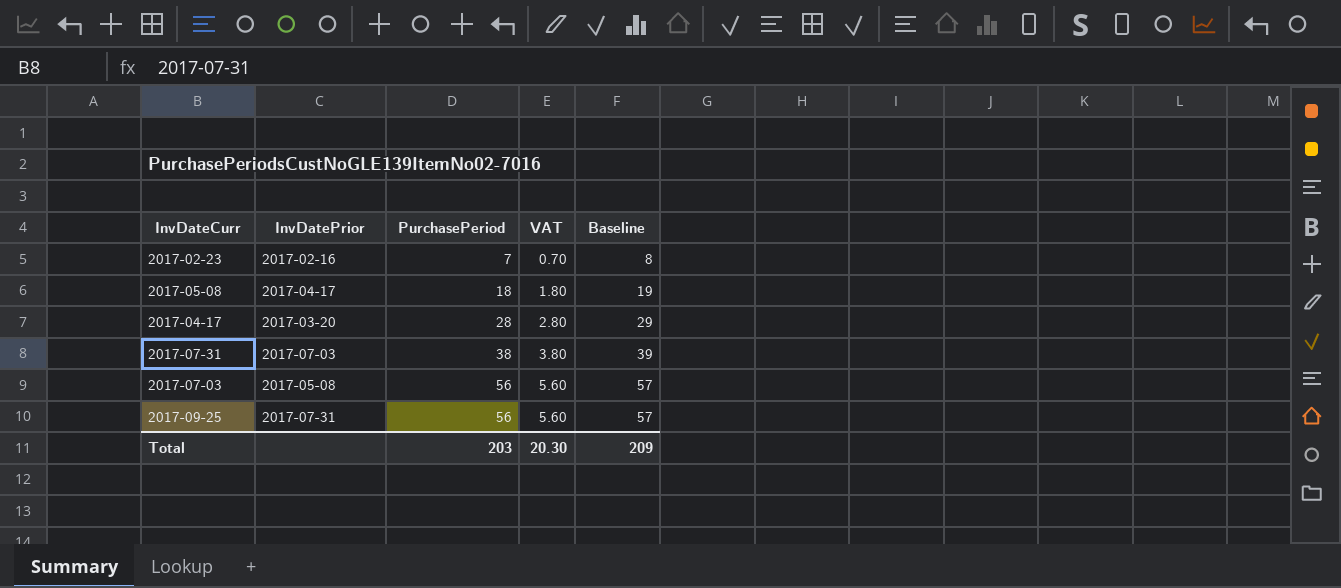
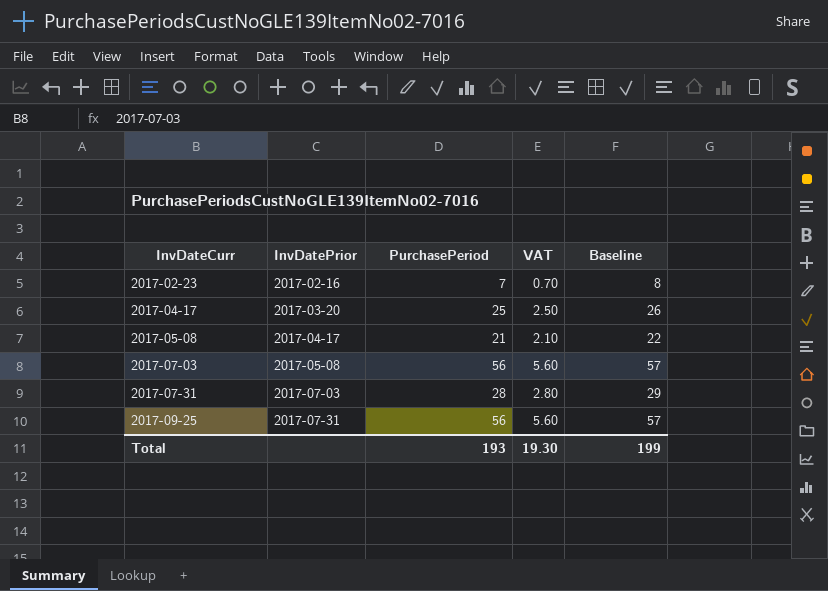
row order: PurchasePeriod ascending -> InvDateCurr ascending
2017-04-17 | PurchasePeriod: 28 -> 25
2017-04-17 | VAT: 2.80 -> 2.50
2017-04-17 | Baseline: 29 -> 26
2017-05-08 | PurchasePeriod: 18 -> 21
2017-05-08 | VAT: 1.80 -> 2.10
2017-05-08 | Baseline: 19 -> 22
2017-07-31 | PurchasePeriod: 38 -> 28
2017-07-31 | VAT: 3.80 -> 2.80
2017-07-31 | Baseline: 39 -> 29
Total | PurchasePeriod: 203 -> 193
Total | VAT: 20.30 -> 19.30
Total | Baseline: 209 -> 199

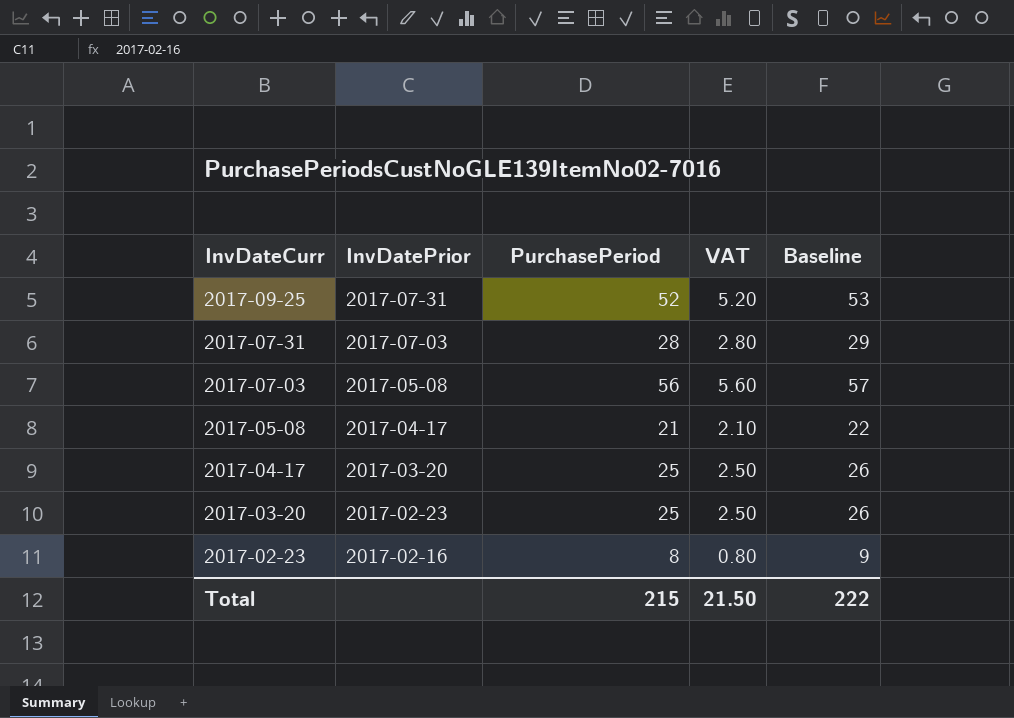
row order: InvDateCurr ascending -> InvDateCurr descending
2017-09-25 | PurchasePeriod: 56 -> 52
2017-09-25 | VAT: 5.60 -> 5.20
2017-09-25 | Baseline: 57 -> 53
row 2017-03-20: none -> 2017-02-23 | 25 | 2.50 | 26
2017-02-23 | PurchasePeriod: 7 -> 8
2017-02-23 | VAT: 0.70 -> 0.80
2017-02-23 | Baseline: 8 -> 9
Total | PurchasePeriod: 193 -> 215
Total | VAT: 19.30 -> 21.50
Total | Baseline: 199 -> 222

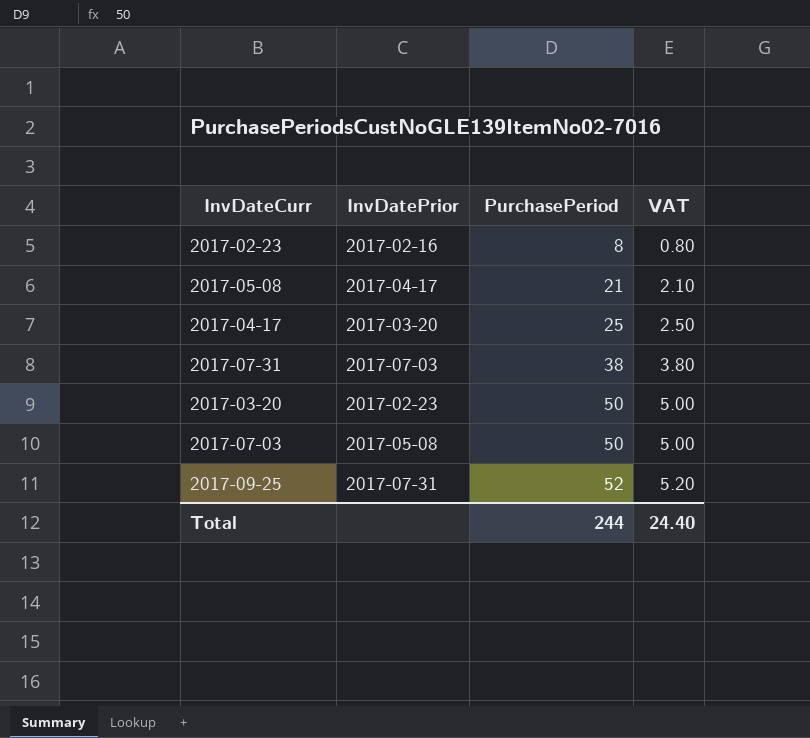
row order: InvDateCurr descending -> PurchasePeriod ascending
column Baseline | formula: [PurchasePeriod] + 1 -> none
2017-07-31 | PurchasePeriod: 28 -> 38
2017-07-31 | VAT: 2.80 -> 3.80
2017-03-20 | PurchasePeriod: 25 -> 50
2017-03-20 | VAT: 2.50 -> 5.00
2017-07-03 | PurchasePeriod: 56 -> 50
2017-07-03 | VAT: 5.60 -> 5.00
Total | PurchasePeriod: 215 -> 244
Total | VAT: 21.50 -> 24.40

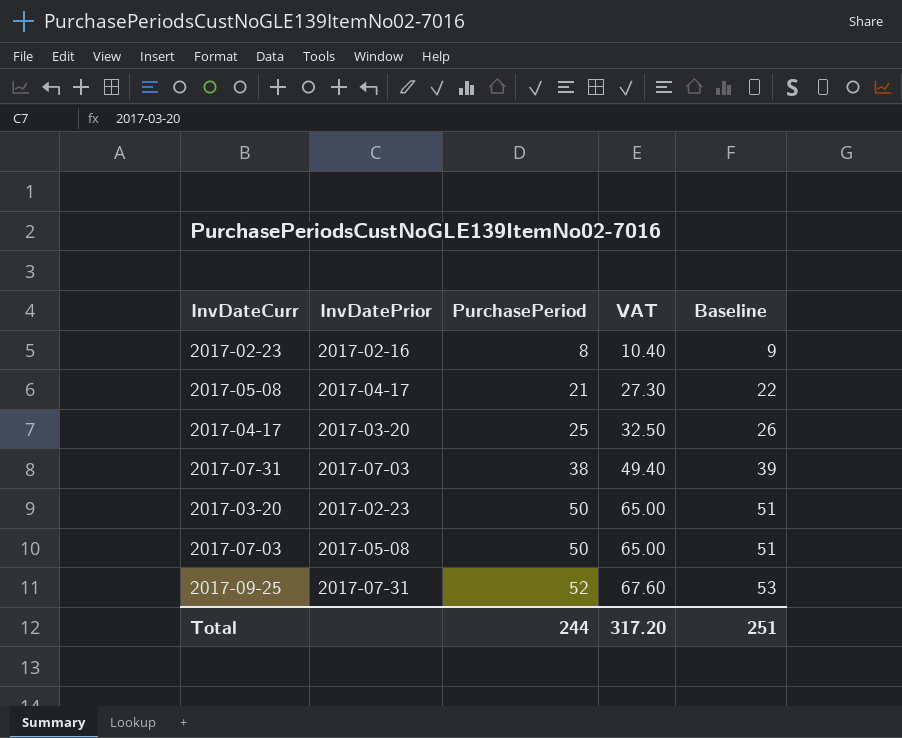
column VAT | formula: [PurchasePeriod] * 0.1 -> [PurchasePeriod] * 1.3
column Baseline | formula: none -> [PurchasePeriod] + 1
Total | VAT: 24.40 -> 317.20

